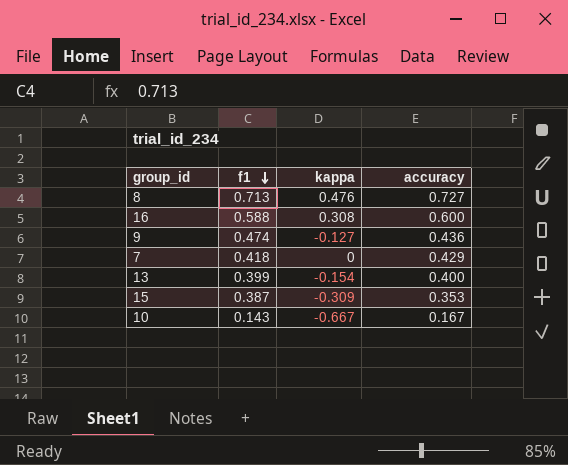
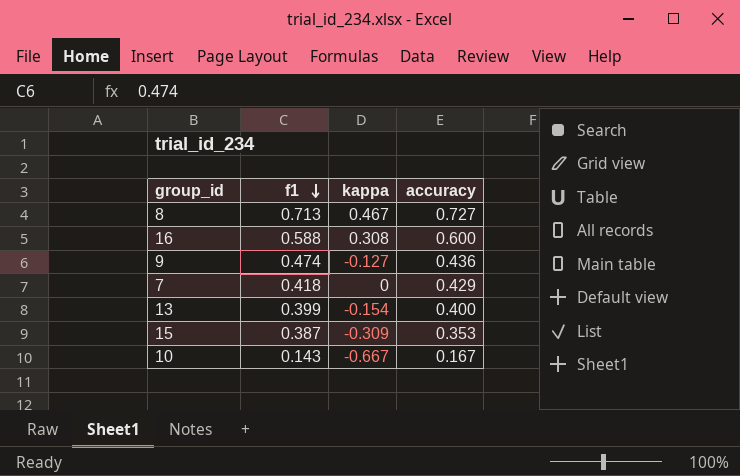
8 | kappa: 0.476 -> 0.467

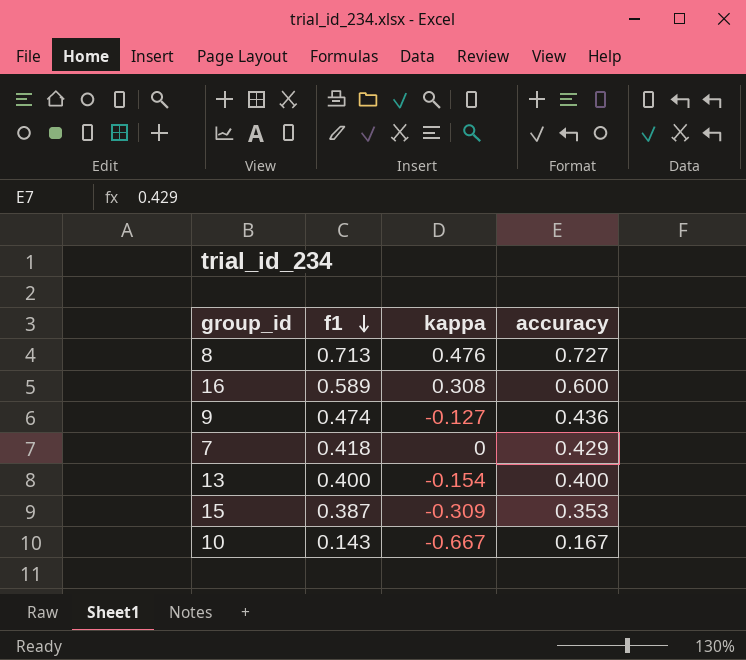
8 | kappa: 0.467 -> 0.476
16 | f1: 0.588 -> 0.589
13 | f1: 0.399 -> 0.400

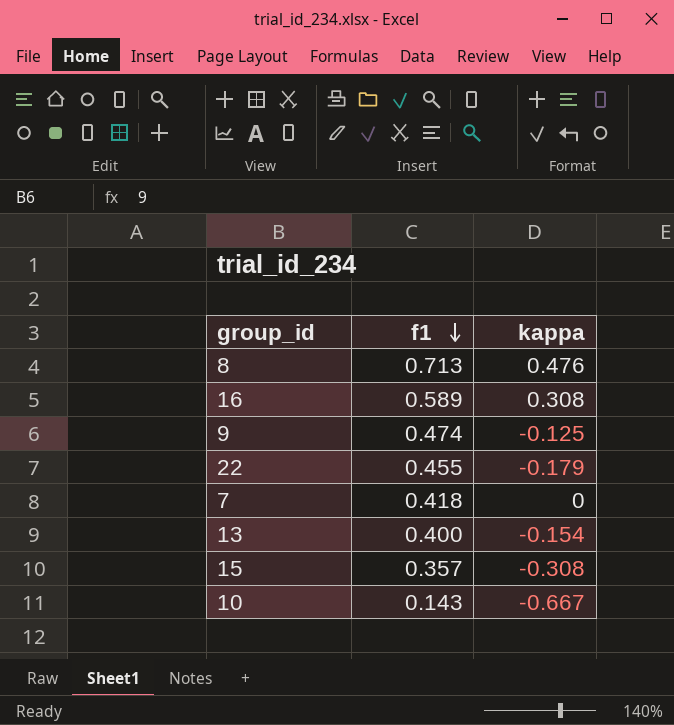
column accuracy | position: 4 -> none
9 | kappa: -0.127 -> -0.125
row 22: none -> 0.455 | -0.179
15 | f1: 0.387 -> 0.357
15 | kappa: -0.309 -> -0.308

